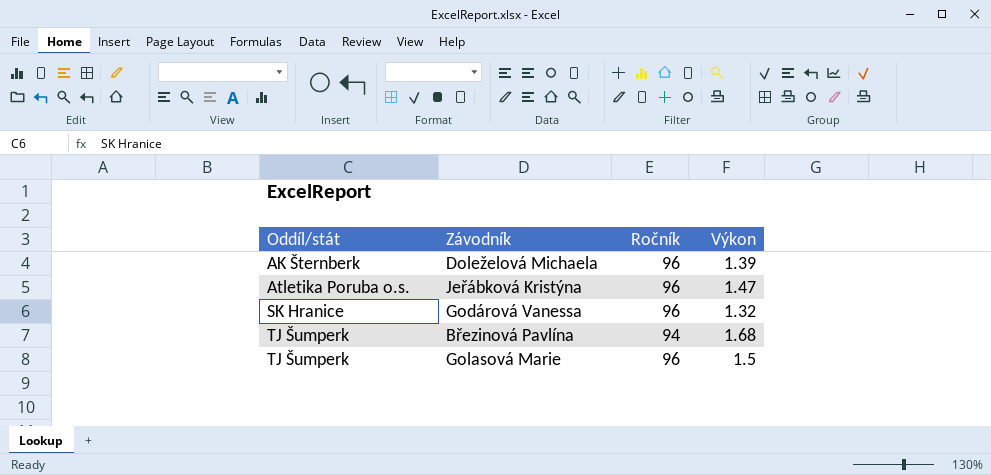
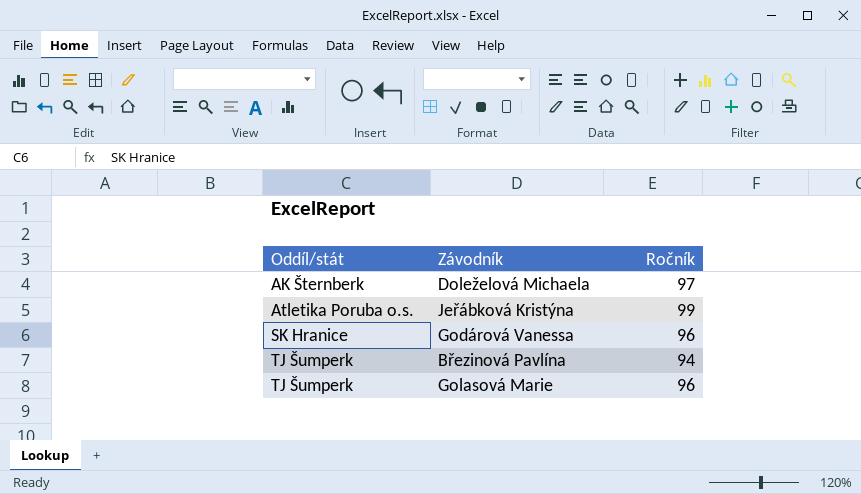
column Výkon | position: 4 -> none
Doleželová Michaela | Ročník: 96 -> 97
Jeřábková Kristýna | Ročník: 96 -> 99

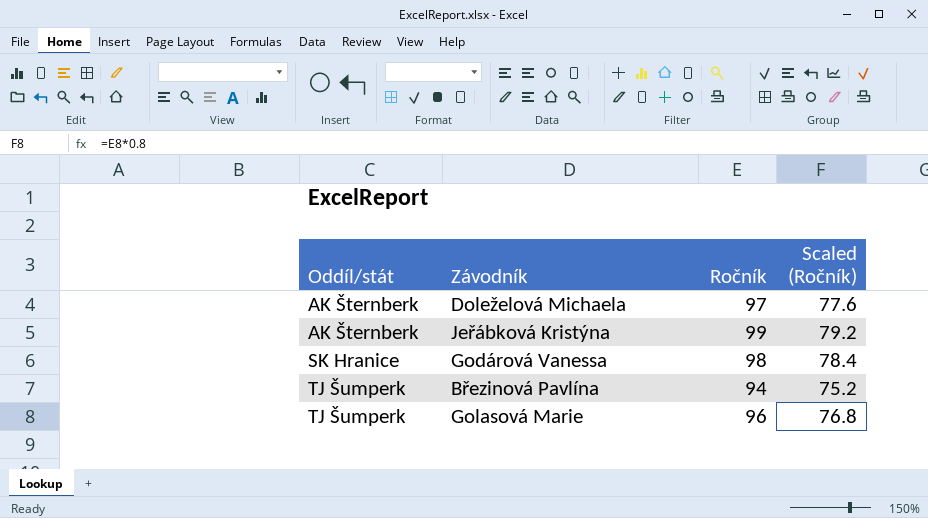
column Scaled (Ročník) | formula: none -> [Ročník] * 0.8
Jeřábková Kristýna | Oddíl/stát: Atletika Poruba o.s. -> AK Šternberk
Godárová Vanessa | Ročník: 96 -> 98

